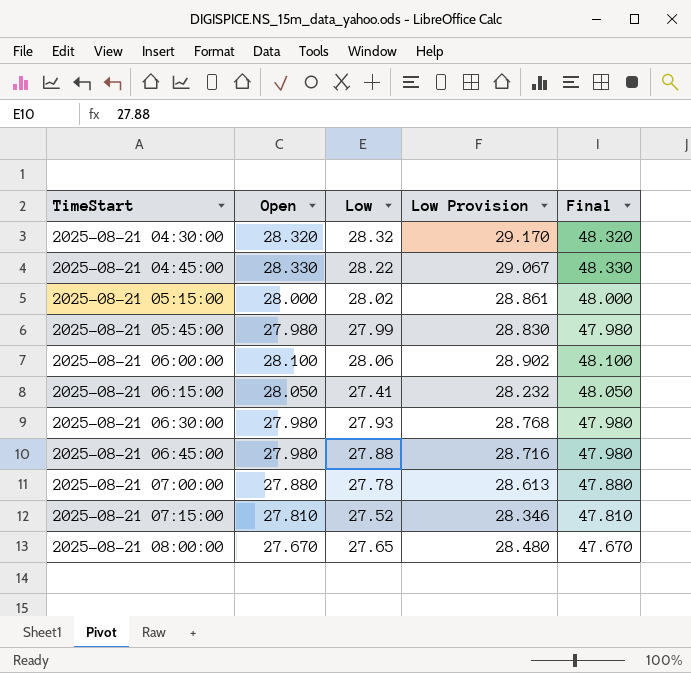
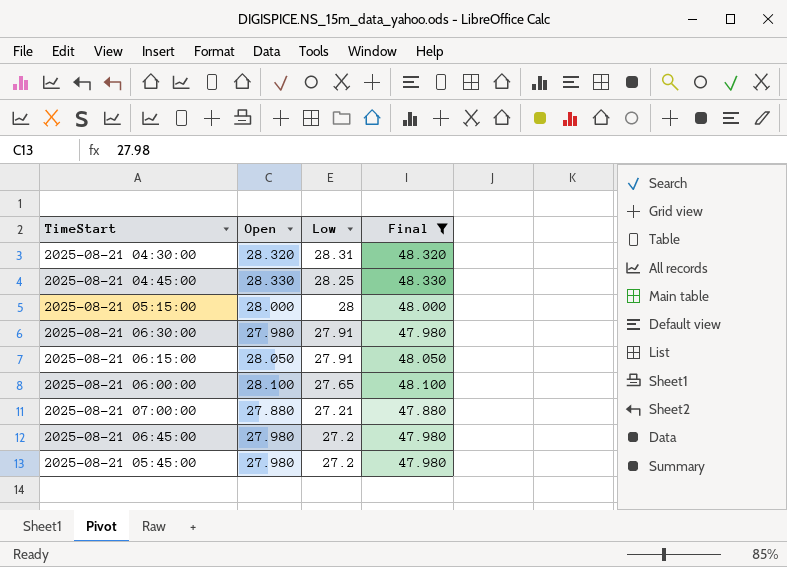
filter: none -> Final >= 47.880
row order: TimeStart ascending -> Low descending
column Low Provision | formula: [Low] * 1.03 -> none
2025-08-21 04:30:00 | Low: 28.32 -> 28.31
2025-08-21 04:45:00 | Low: 28.22 -> 28.25
2025-08-21 05:15:00 | Low: 28.02 -> 28
2025-08-21 06:30:00 | Low: 27.93 -> 27.91
2025-08-21 06:15:00 | Low: 27.41 -> 27.91
2025-08-21 06:00:00 | Low: 28.06 -> 27.65
2025-08-21 07:00:00 | Low: 27.78 -> 27.21
2025-08-21 06:45:00 | Low: 27.88 -> 27.2
2025-08-21 05:45:00 | Low: 27.99 -> 27.2

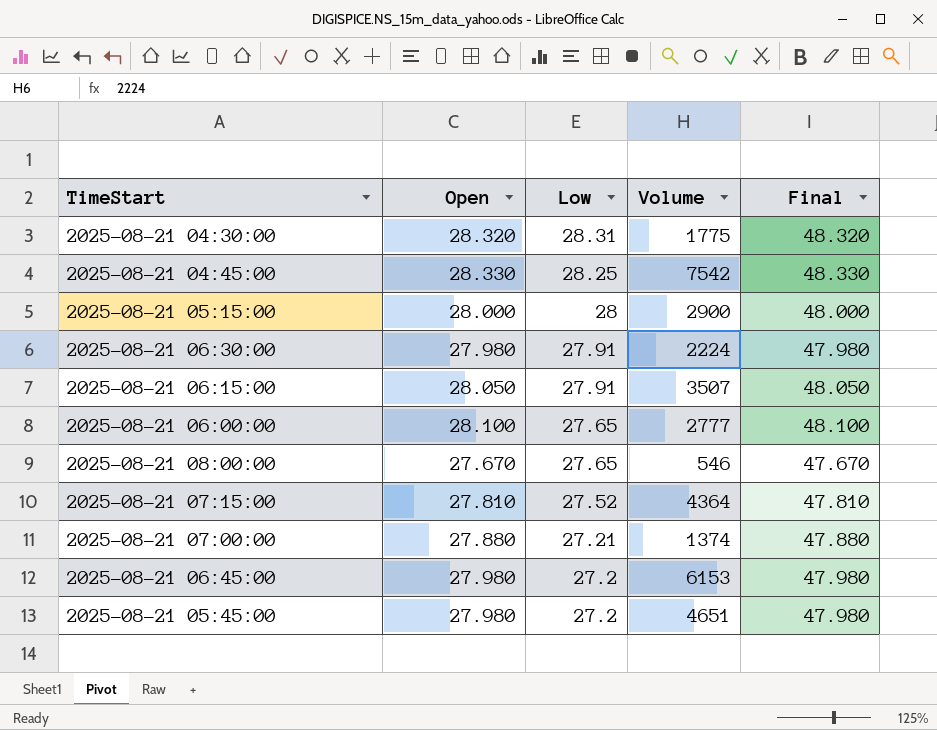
filter: Final >= 47.880 -> none
column Volume | position: none -> 4

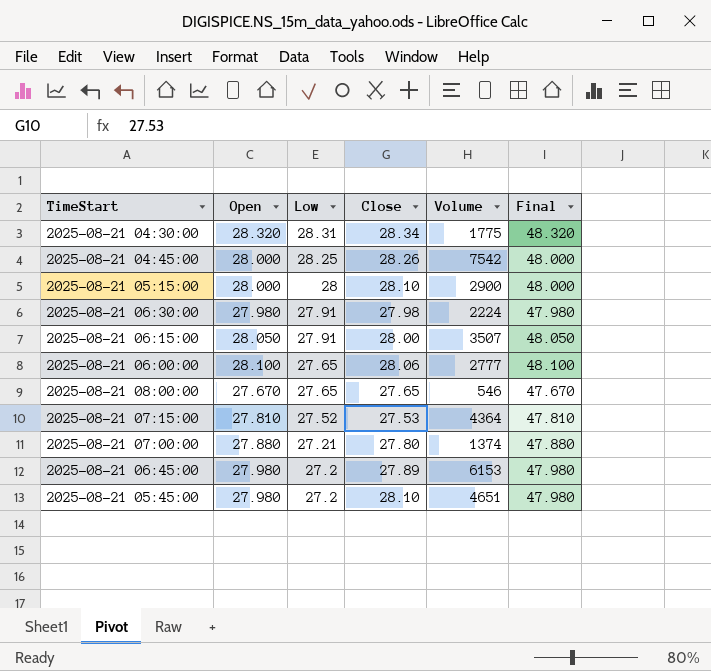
column Close | position: none -> 4
2025-08-21 04:45:00 | Open: 28.330 -> 28.000
2025-08-21 04:45:00 | Final: 48.330 -> 48.000

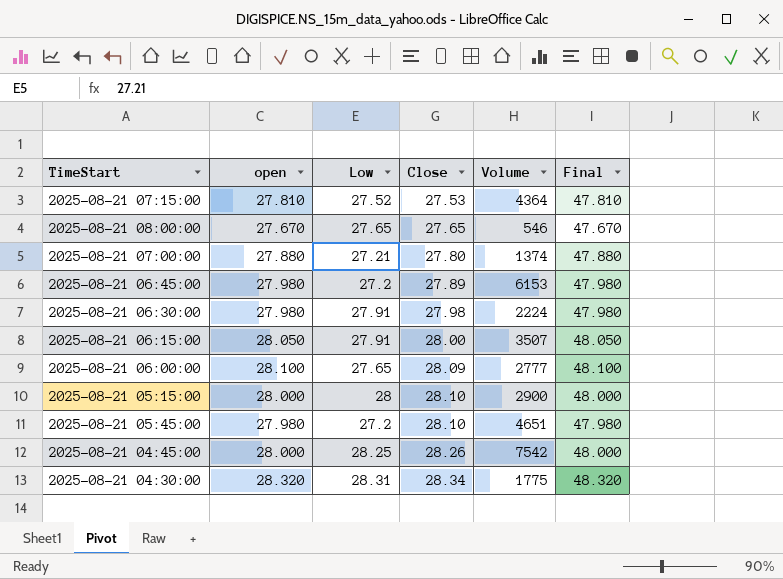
row order: Low descending -> Close ascending
column name: Open -> open
2025-08-21 06:00:00 | Close: 28.06 -> 28.09

